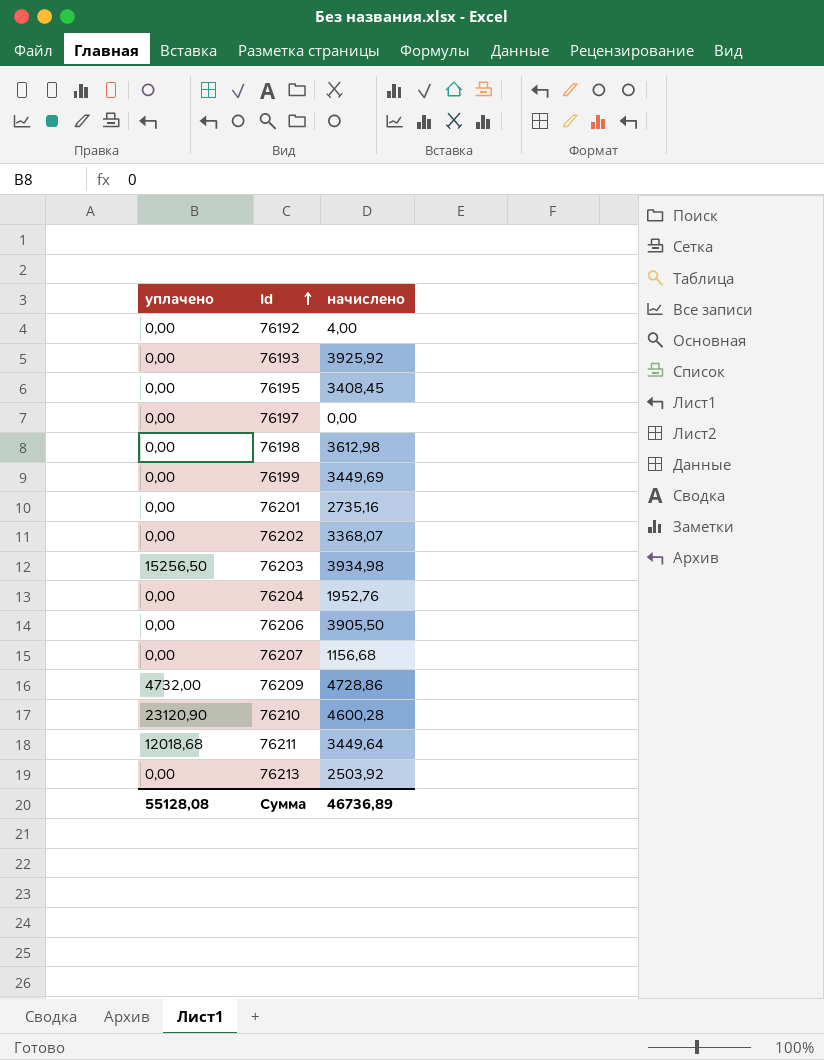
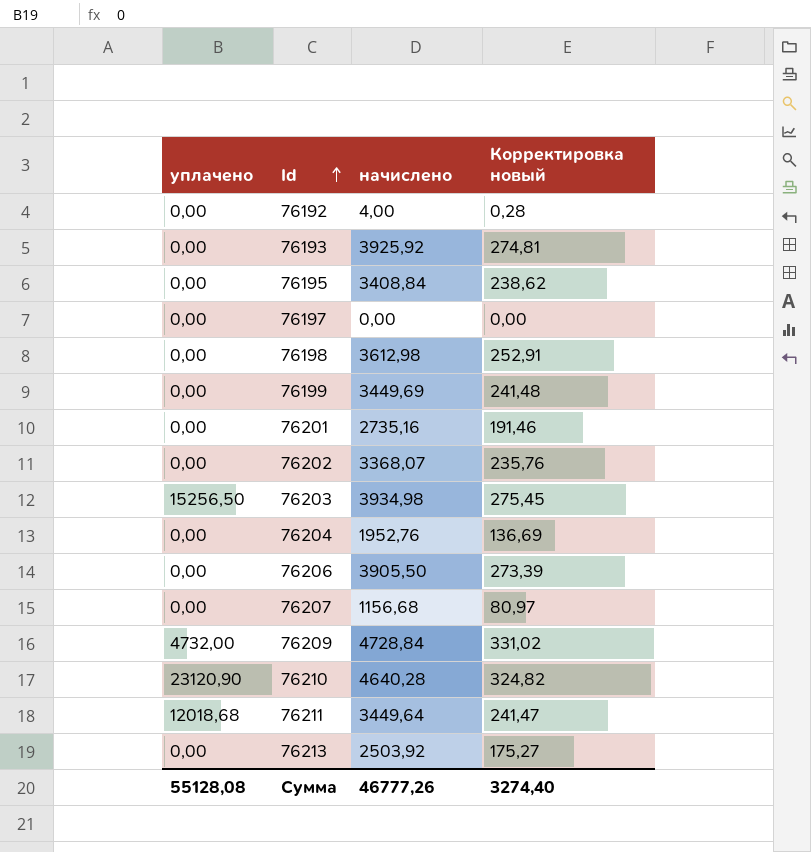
column Корректировка новый | formula: none -> [начислено] * 0,07
76195 | начислено: 3408,45 -> 3408,84
76209 | начислено: 4728,86 -> 4728,84
76210 | начислено: 4600,28 -> 4640,28
Сумма | начислено: 46736,89 -> 46777,26

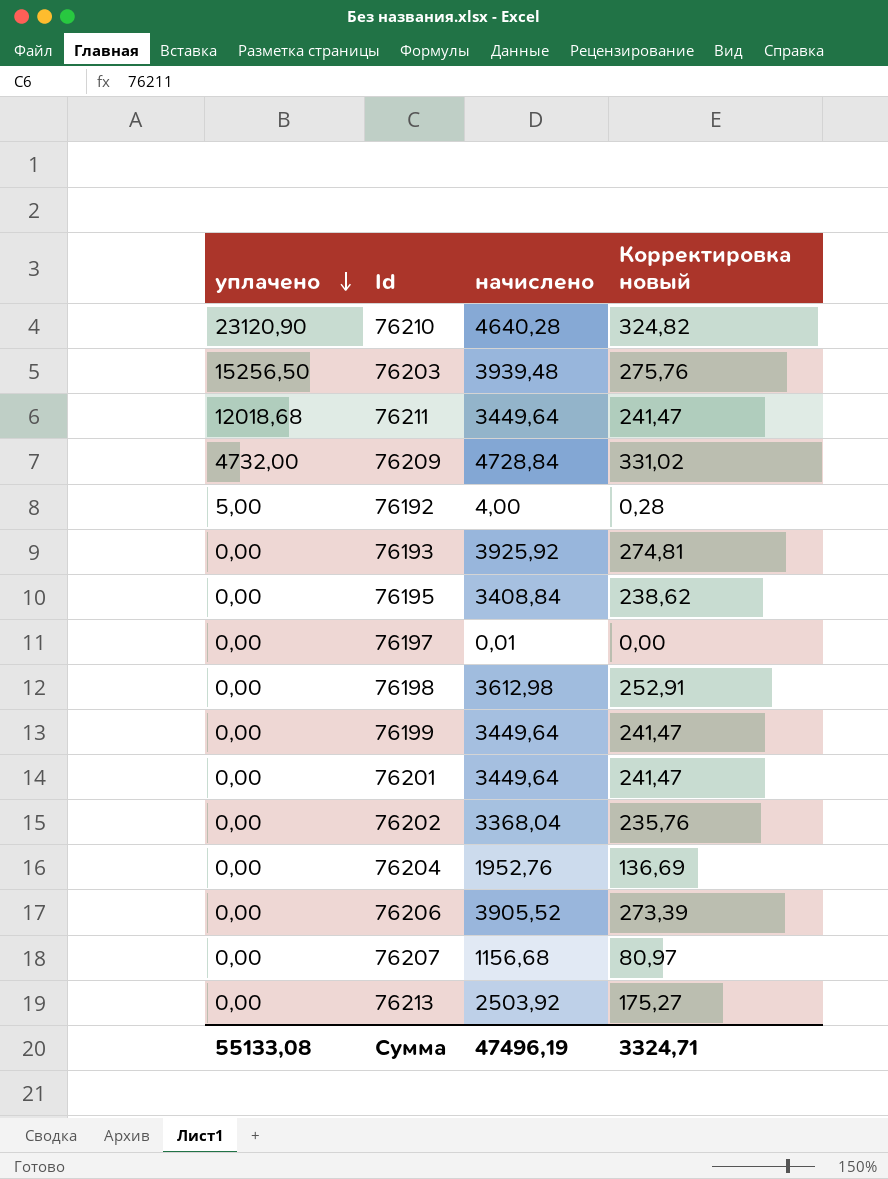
row order: Id ascending -> уплачено descending
76203 | начислено: 3934,98 -> 3939,48
76203 | Корректировка новый: 275,45 -> 275,76
76192 | уплачено: 0,00 -> 5,00
76197 | начислено: 0,00 -> 0,01
76199 | начислено: 3449,69 -> 3449,64
76199 | Корректировка новый: 241,48 -> 241,47
76201 | начислено: 2735,16 -> 3449,64
76201 | Корректировка новый: 191,46 -> 241,47
76202 | начислено: 3368,07 -> 3368,04
76206 | начислено: 3905,50 -> 3905,52
Сумма | уплачено: 55128,08 -> 55133,08
Сумма | начислено: 46777,26 -> 47496,19
Сумма | Корректировка новый: 3274,40 -> 3324,71

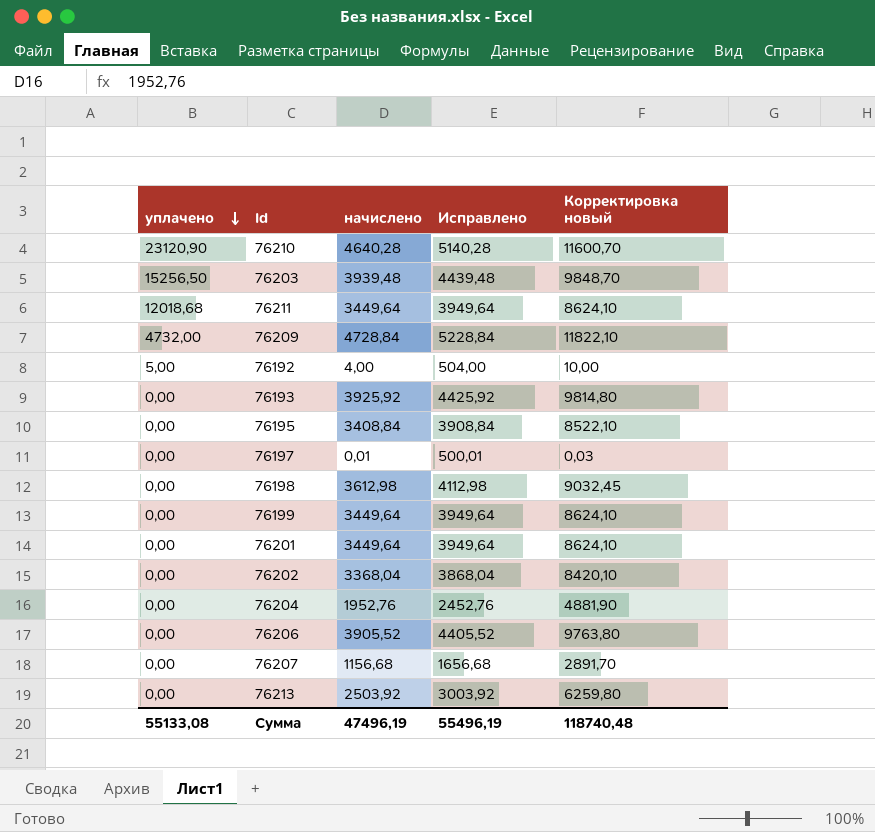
column Исправлено | formula: none -> [начислено] + 500
column Корректировка новый | formula: [начислено] * 0,07 -> [начислено] * 2,5
Сумма | Корректировка новый: 3324,71 -> 118740,48

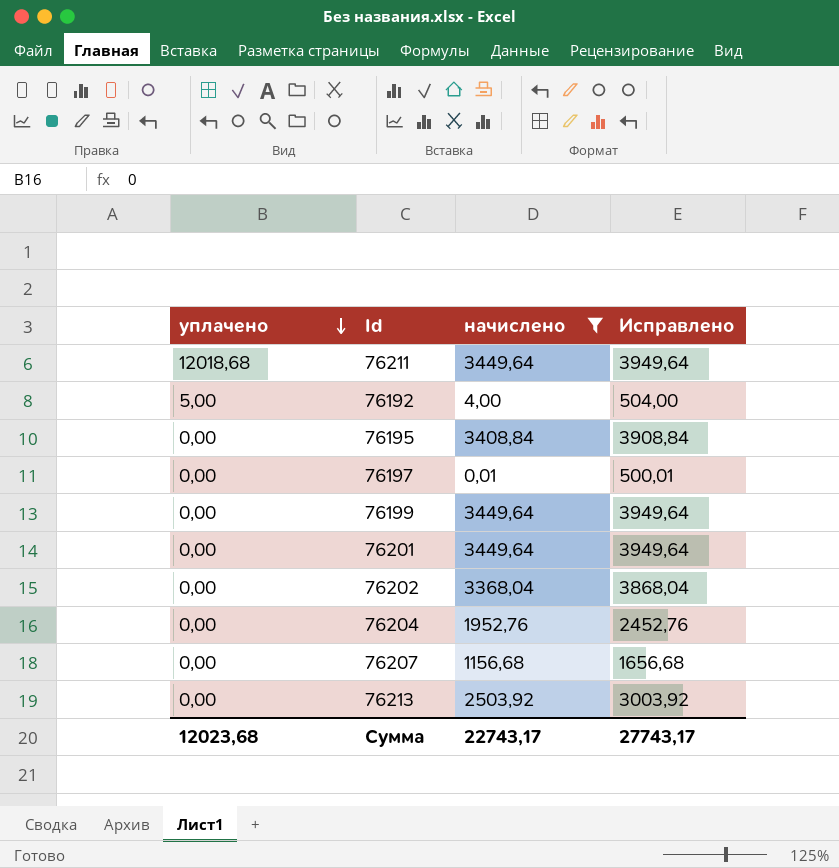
filter: none -> начислено <= 3449,64
column Корректировка новый | formula: [начислено] * 2,5 -> none
Сумма | уплачено: 55133,08 -> 12023,68
Сумма | начислено: 47496,19 -> 22743,17
Сумма | Исправлено: 55496,19 -> 27743,17

